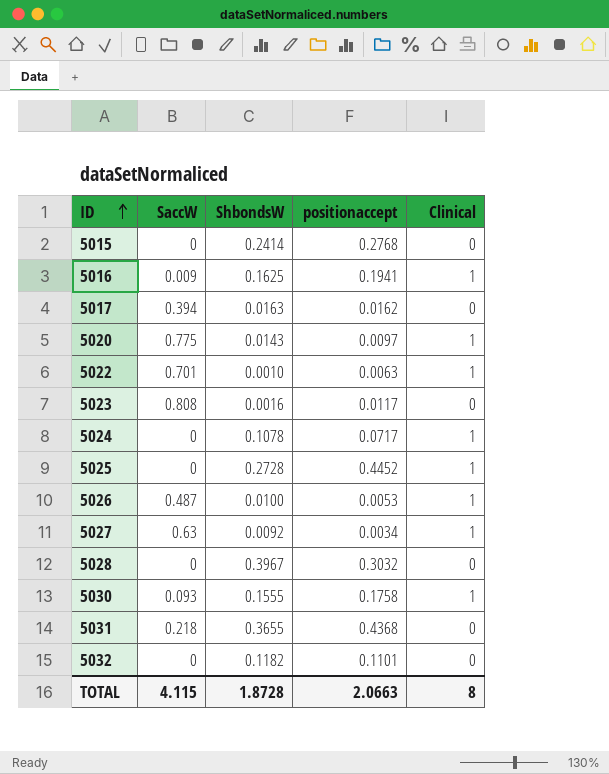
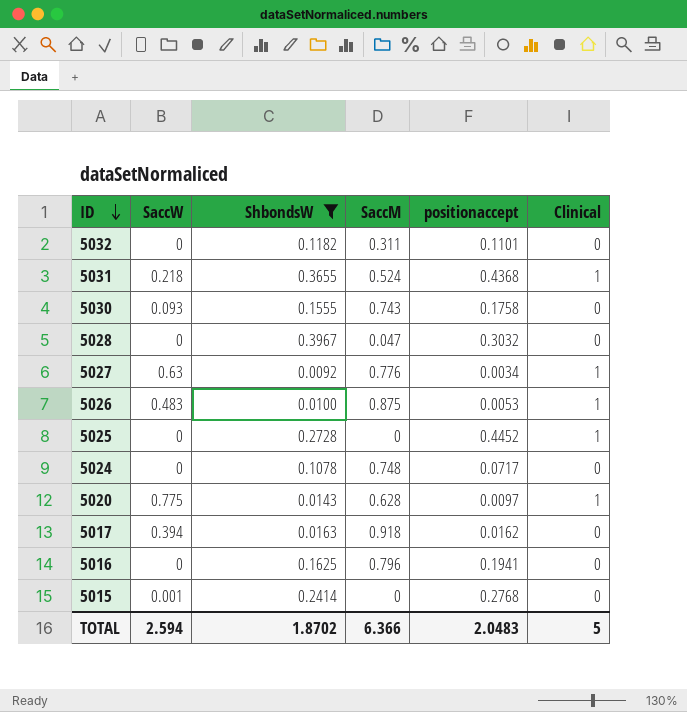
filter: none -> ShbondsW >= 0.0092
row order: ID ascending -> ID descending
column SaccM | position: none -> 4
5031 | Clinical: 0 -> 1
5030 | Clinical: 1 -> 0
5026 | SaccW: 0.487 -> 0.483
5024 | Clinical: 1 -> 0
5016 | SaccW: 0.009 -> 0
5016 | Clinical: 1 -> 0
5015 | SaccW: 0 -> 0.001
TOTAL | SaccW: 4.115 -> 2.594
TOTAL | ShbondsW: 1.8728 -> 1.8702
TOTAL | positionaccept: 2.0663 -> 2.0483
TOTAL | Clinical: 8 -> 5

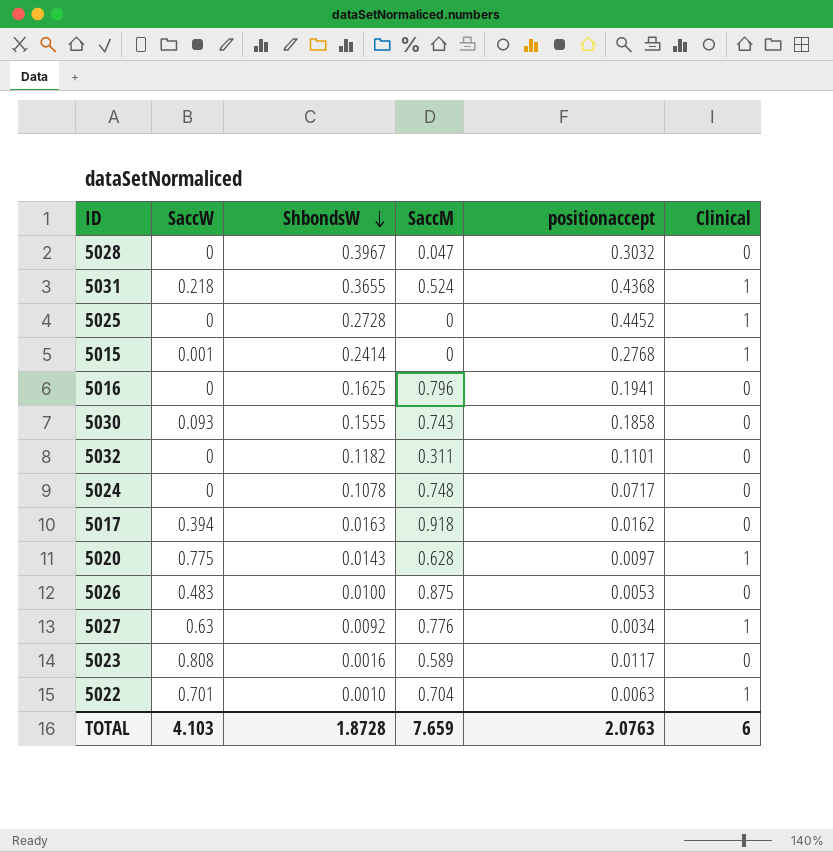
filter: ShbondsW >= 0.0092 -> none
row order: ID descending -> ShbondsW descending
5015 | Clinical: 0 -> 1
5030 | positionaccept: 0.1758 -> 0.1858
5026 | Clinical: 1 -> 0
TOTAL | SaccW: 2.594 -> 4.103
TOTAL | ShbondsW: 1.8702 -> 1.8728
TOTAL | SaccM: 6.366 -> 7.659
TOTAL | positionaccept: 2.0483 -> 2.0763
TOTAL | Clinical: 5 -> 6

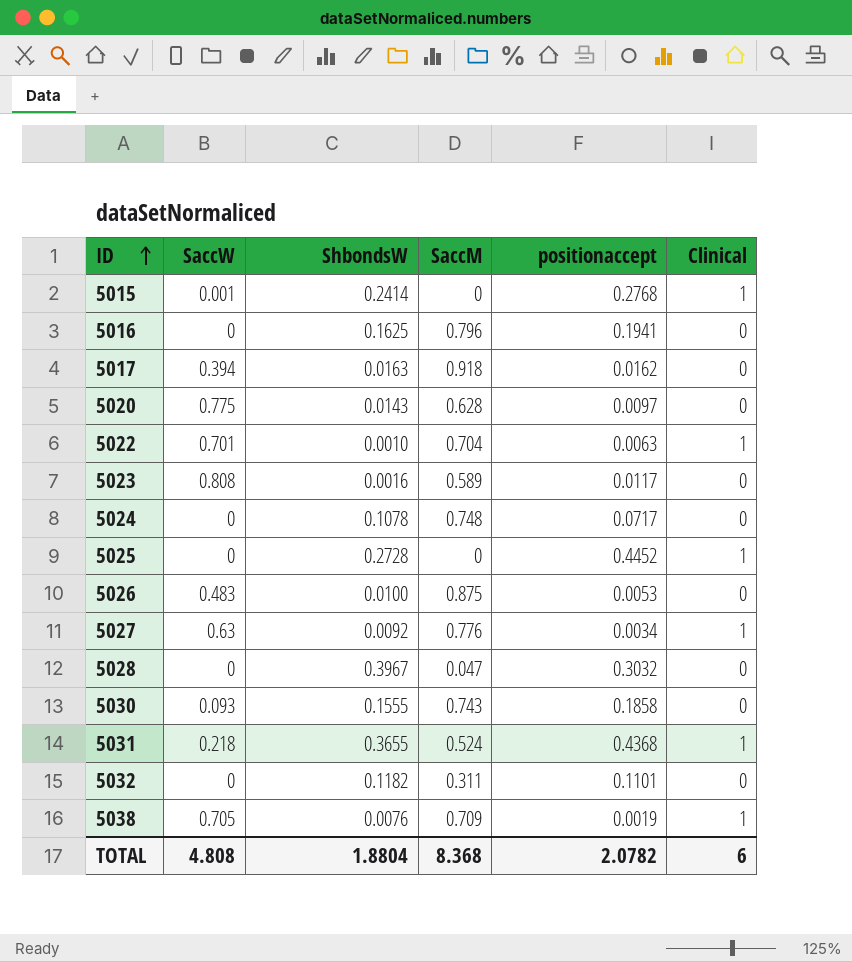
row order: ShbondsW descending -> ID ascending
5020 | Clinical: 1 -> 0
row 5038: none -> 0.705 | 0.0076 | 0.709 | 0.0019 | 1
TOTAL | SaccW: 4.103 -> 4.808
TOTAL | ShbondsW: 1.8728 -> 1.8804
TOTAL | SaccM: 7.659 -> 8.368
TOTAL | positionaccept: 2.0763 -> 2.0782

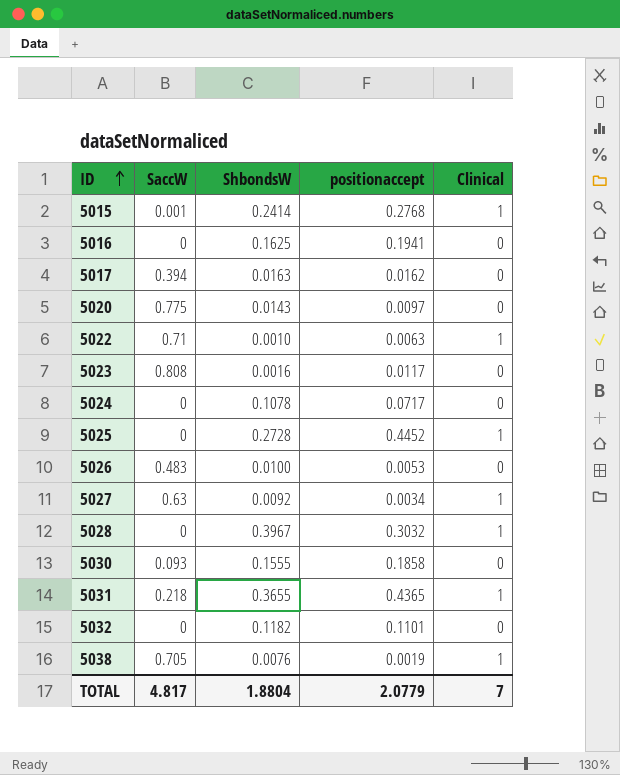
column SaccM | position: 4 -> none
5022 | SaccW: 0.701 -> 0.71
5028 | Clinical: 0 -> 1
5031 | positionaccept: 0.4368 -> 0.4365
TOTAL | SaccW: 4.808 -> 4.817
TOTAL | positionaccept: 2.0782 -> 2.0779
TOTAL | Clinical: 6 -> 7

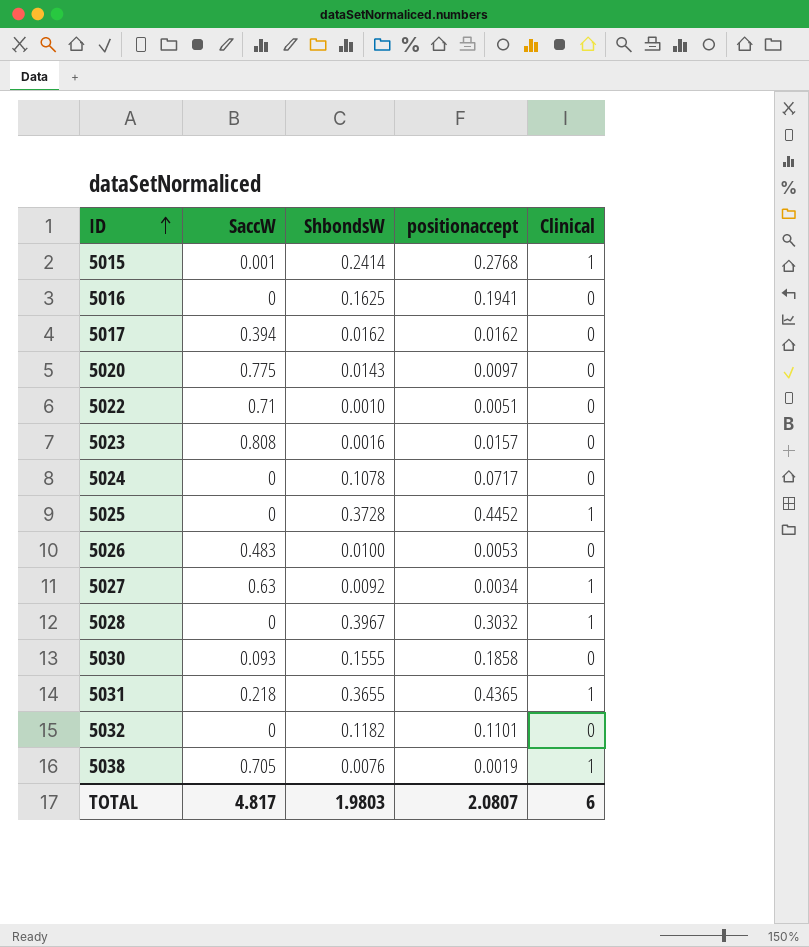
5017 | ShbondsW: 0.0163 -> 0.0162
5022 | positionaccept: 0.0063 -> 0.0051
5022 | Clinical: 1 -> 0
5023 | positionaccept: 0.0117 -> 0.0157
5025 | ShbondsW: 0.2728 -> 0.3728
TOTAL | ShbondsW: 1.8804 -> 1.9803
TOTAL | positionaccept: 2.0779 -> 2.0807
TOTAL | Clinical: 7 -> 6

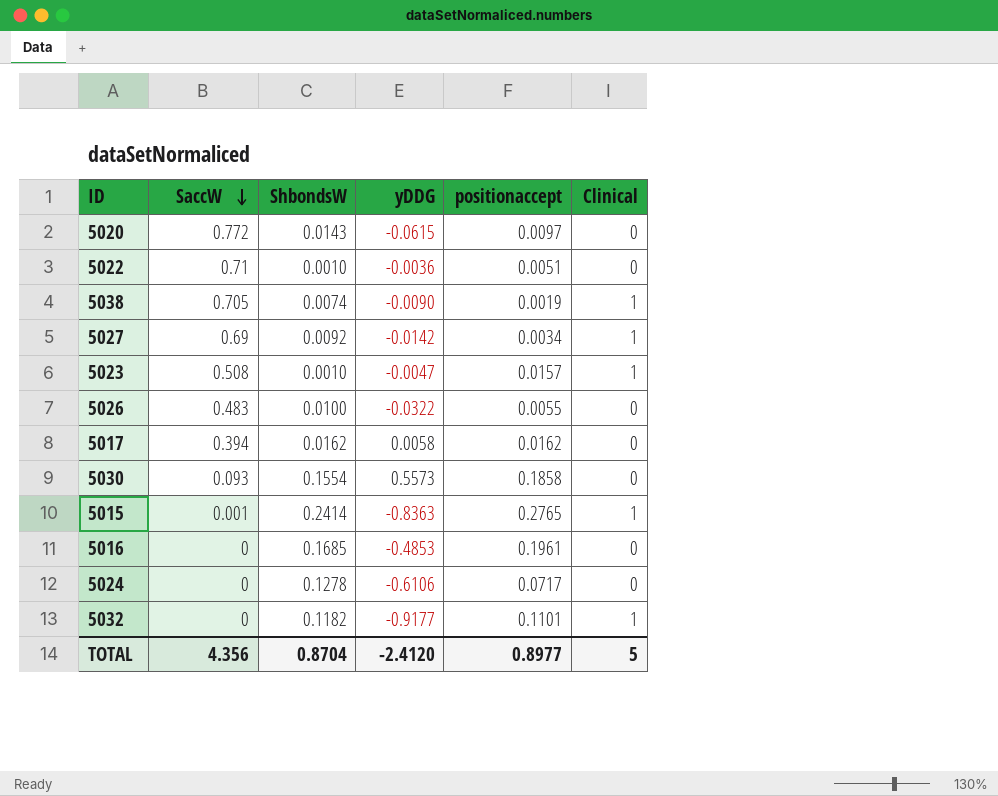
row order: ID ascending -> SaccW descending
column yDDG | position: none -> 4
row 5025: 0 | 0.3728 | 0.4452 | 1 -> none
row 5028: 0 | 0.3967 | 0.3032 | 1 -> none
row 5031: 0.218 | 0.3655 | 0.4365 | 1 -> none
5020 | SaccW: 0.775 -> 0.772
5038 | ShbondsW: 0.0076 -> 0.0074
5027 | SaccW: 0.63 -> 0.69
5023 | SaccW: 0.808 -> 0.508
5023 | ShbondsW: 0.0016 -> 0.0010
5023 | Clinical: 0 -> 1
5026 | positionaccept: 0.0053 -> 0.0055
5030 | ShbondsW: 0.1555 -> 0.1554
5015 | positionaccept: 0.2768 -> 0.2765
5016 | ShbondsW: 0.1625 -> 0.1685
5016 | positionaccept: 0.1941 -> 0.1961
5024 | ShbondsW: 0.1078 -> 0.1278
5032 | Clinical: 0 -> 1
TOTAL | SaccW: 4.817 -> 4.356
TOTAL | ShbondsW: 1.9803 -> 0.8704
TOTAL | positionaccept: 2.0807 -> 0.8977
TOTAL | Clinical: 6 -> 5

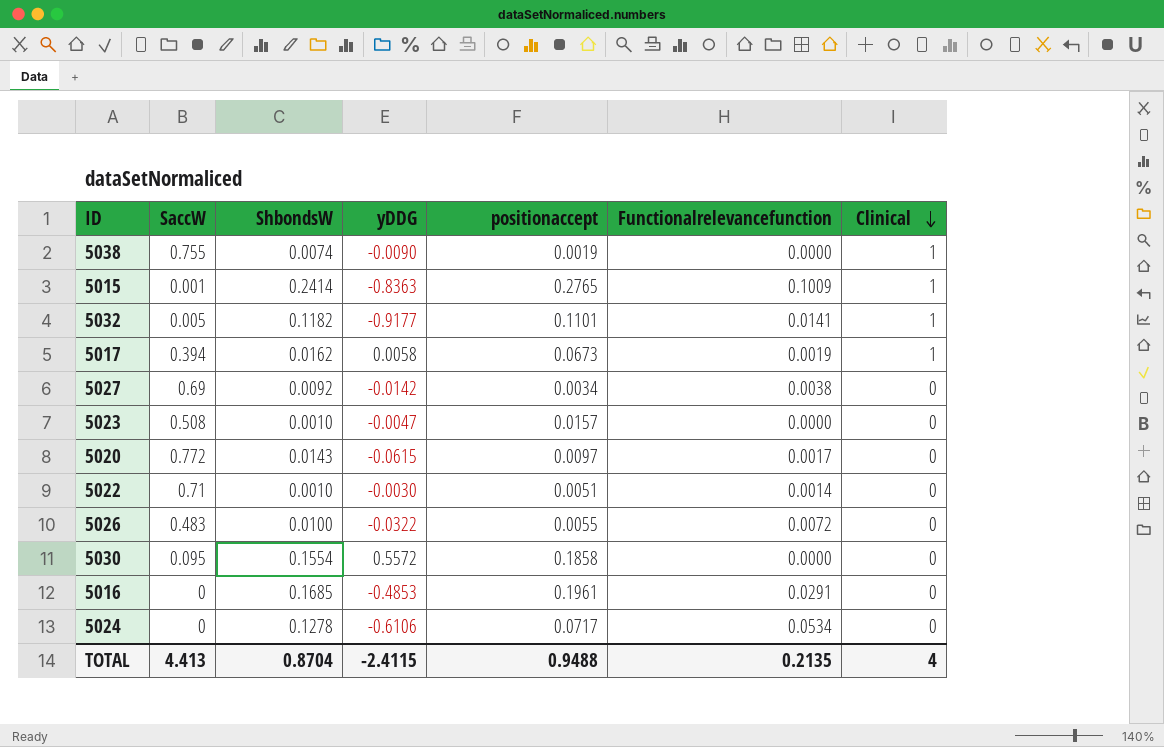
row order: SaccW descending -> Clinical descending
column Functionalrelevancefunction | position: none -> 6
5038 | SaccW: 0.705 -> 0.755
5032 | SaccW: 0 -> 0.005
5017 | positionaccept: 0.0162 -> 0.0673
5017 | Clinical: 0 -> 1
5027 | Clinical: 1 -> 0
5023 | Clinical: 1 -> 0
5022 | yDDG: -0.0036 -> -0.0030
5030 | SaccW: 0.093 -> 0.095
5030 | yDDG: 0.5573 -> 0.5572
TOTAL | SaccW: 4.356 -> 4.413
TOTAL | yDDG: -2.4120 -> -2.4115
TOTAL | positionaccept: 0.8977 -> 0.9488
TOTAL | Clinical: 5 -> 4

